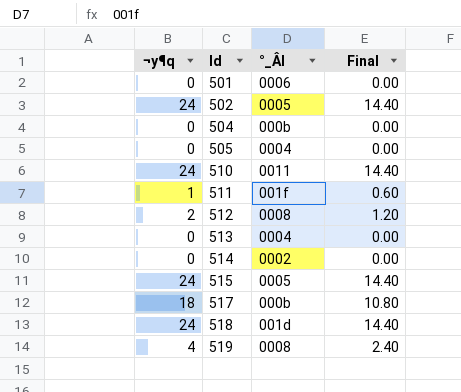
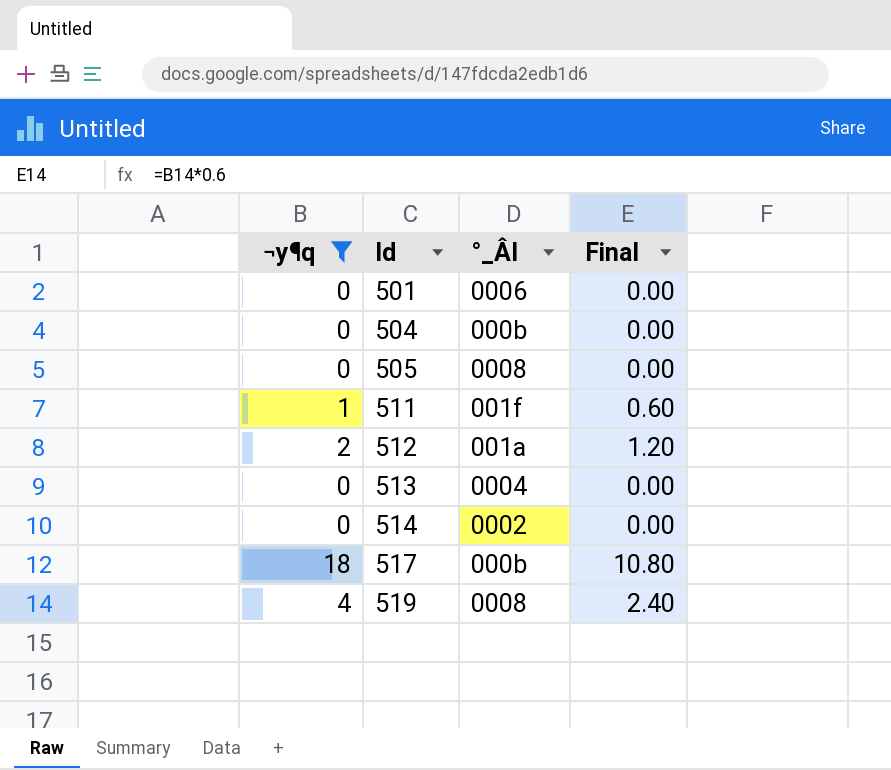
filter: none -> ¬y¶q != 24
505 | °_ÂI: 0004 -> 0008
512 | °_ÂI: 0008 -> 001a

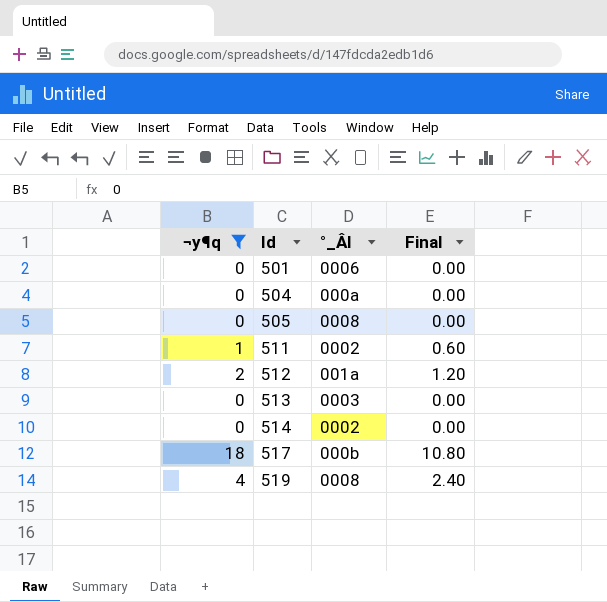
504 | °_ÂI: 000b -> 000a
511 | °_ÂI: 001f -> 0002
513 | °_ÂI: 0004 -> 0003

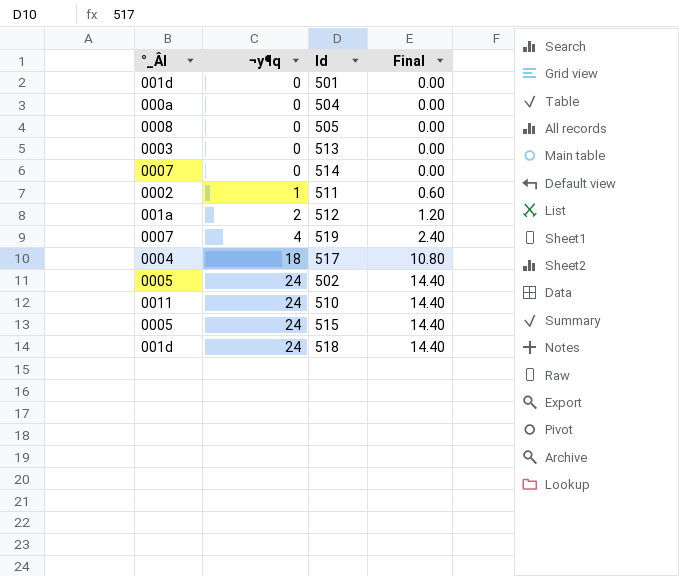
filter: ¬y¶q != 24 -> none
row order: Id ascending -> ¬y¶q ascending
column °_ÂI | position: 3 -> 1
501 | °_ÂI: 0006 -> 001d
514 | °_ÂI: 0002 -> 0007
519 | °_ÂI: 0008 -> 0007
517 | °_ÂI: 000b -> 0004

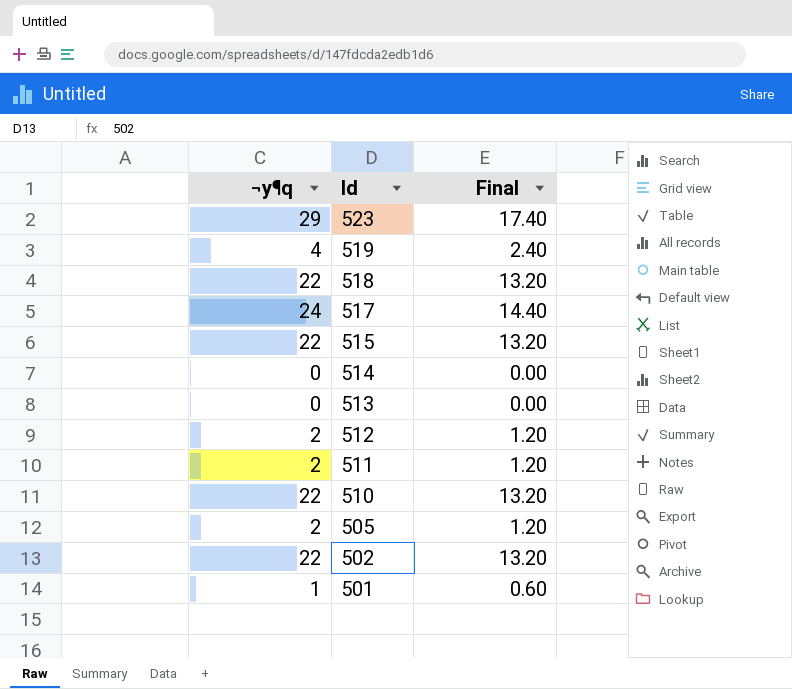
row order: ¬y¶q ascending -> Id descending
column °_ÂI | position: 1 -> none
row 504: 000a | 0 | 0.00 -> none
row 523: none -> 29 | 17.40
518 | ¬y¶q: 24 -> 22
518 | Final: 14.40 -> 13.20
517 | ¬y¶q: 18 -> 24
517 | Final: 10.80 -> 14.40
515 | ¬y¶q: 24 -> 22
515 | Final: 14.40 -> 13.20
511 | ¬y¶q: 1 -> 2
511 | Final: 0.60 -> 1.20
510 | ¬y¶q: 24 -> 22
510 | Final: 14.40 -> 13.20
505 | ¬y¶q: 0 -> 2
505 | Final: 0.00 -> 1.20
502 | ¬y¶q: 24 -> 22
502 | Final: 14.40 -> 13.20
501 | ¬y¶q: 0 -> 1
501 | Final: 0.00 -> 0.60

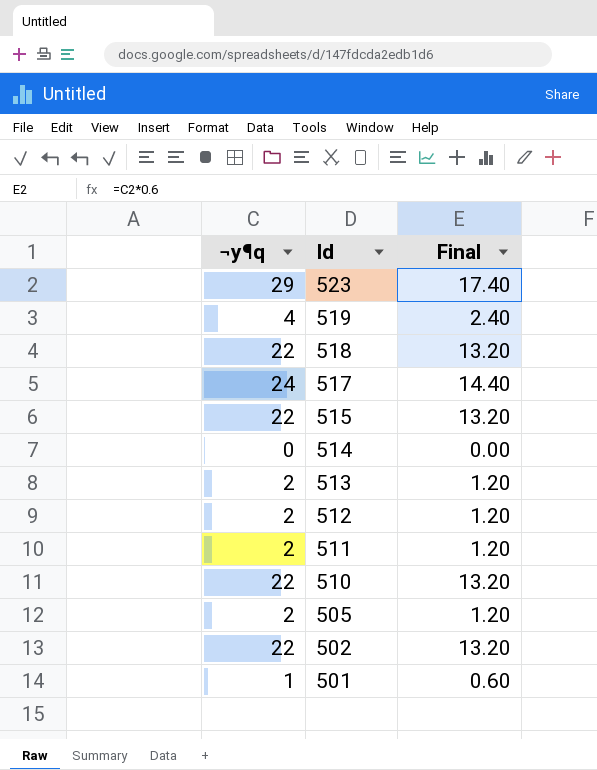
513 | ¬y¶q: 0 -> 2
513 | Final: 0.00 -> 1.20

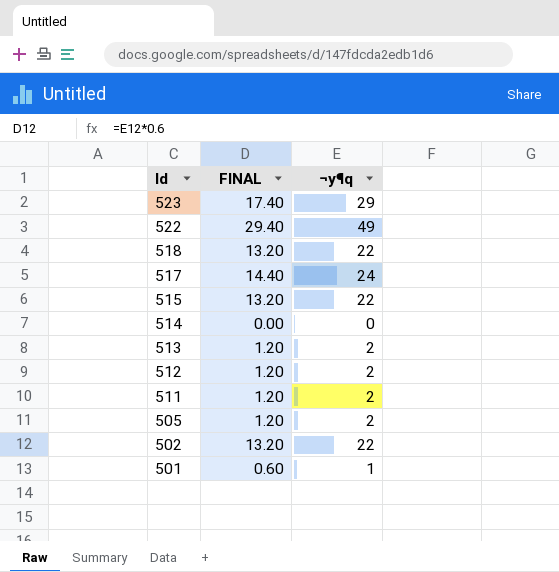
column name: Final -> FINAL
column ¬y¶q | position: 1 -> 3
row 519: 4 | 2.40 -> none
row 510: 22 | 13.20 -> none
row 522: none -> 29.40 | 49

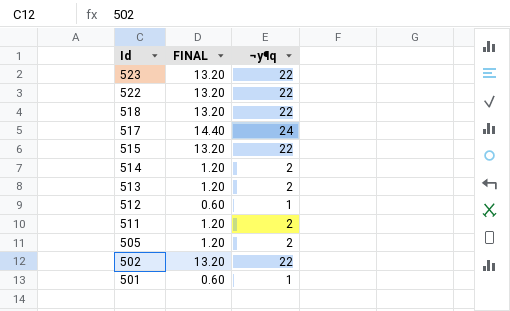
523 | FINAL: 17.40 -> 13.20
523 | ¬y¶q: 29 -> 22
522 | FINAL: 29.40 -> 13.20
522 | ¬y¶q: 49 -> 22
514 | FINAL: 0.00 -> 1.20
514 | ¬y¶q: 0 -> 2
512 | FINAL: 1.20 -> 0.60
512 | ¬y¶q: 2 -> 1

